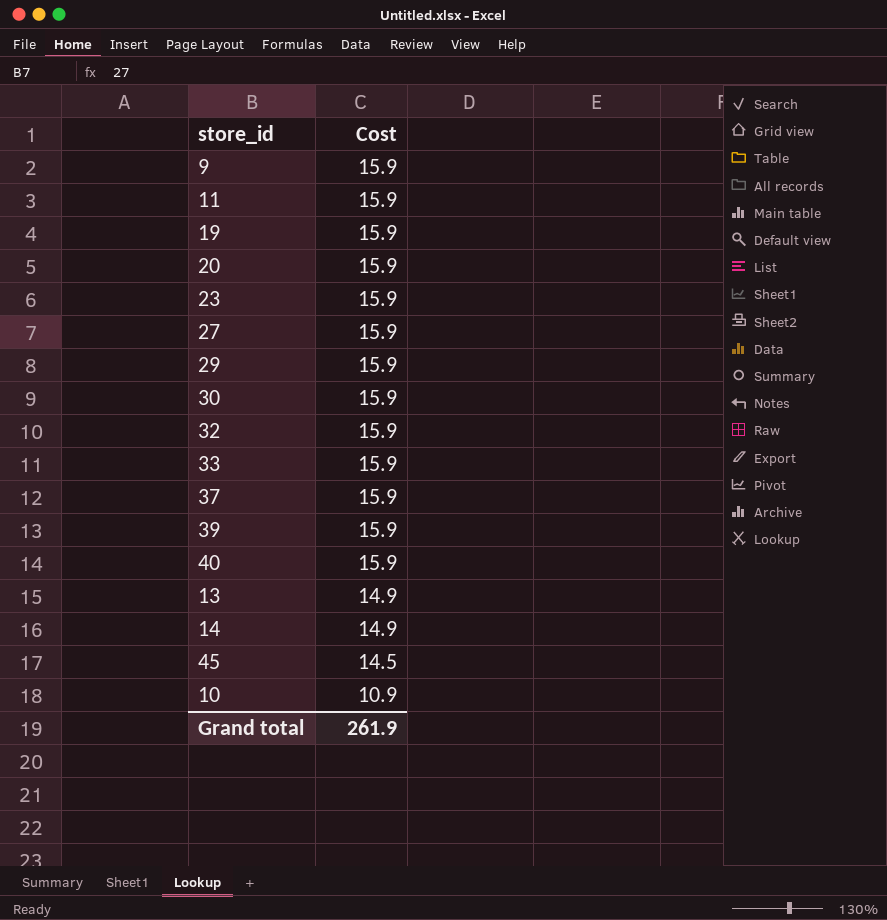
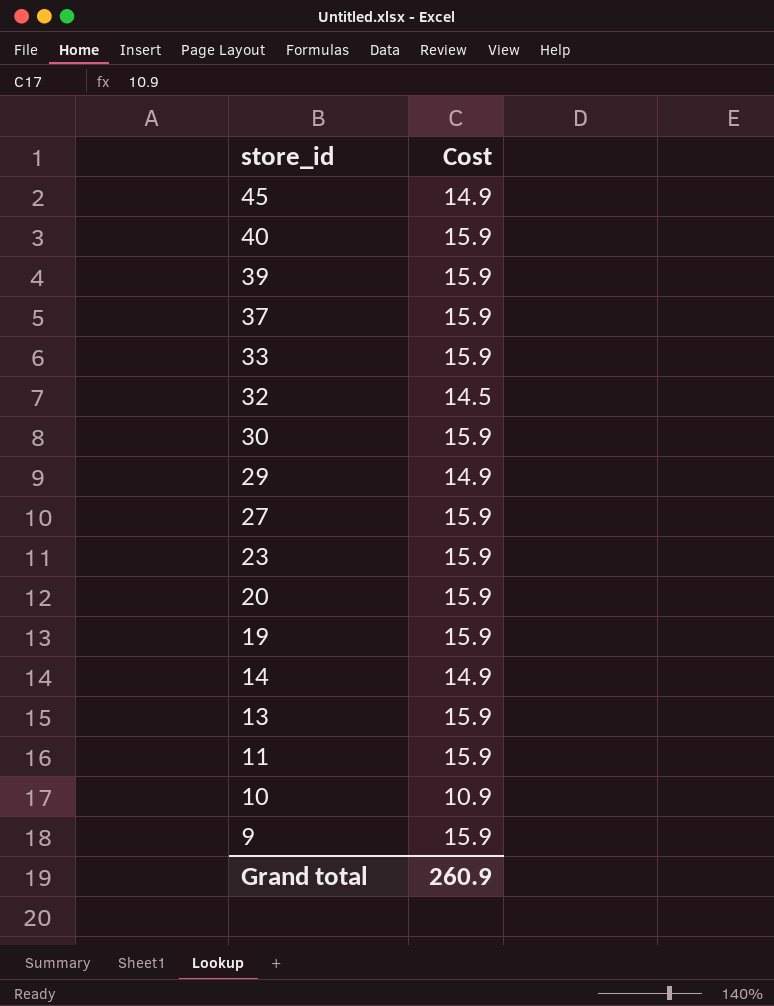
row order: Cost descending -> store_id descending
45 | Cost: 14.5 -> 14.9
32 | Cost: 15.9 -> 14.5
29 | Cost: 15.9 -> 14.9
13 | Cost: 14.9 -> 15.9
Grand total | Cost: 261.9 -> 260.9

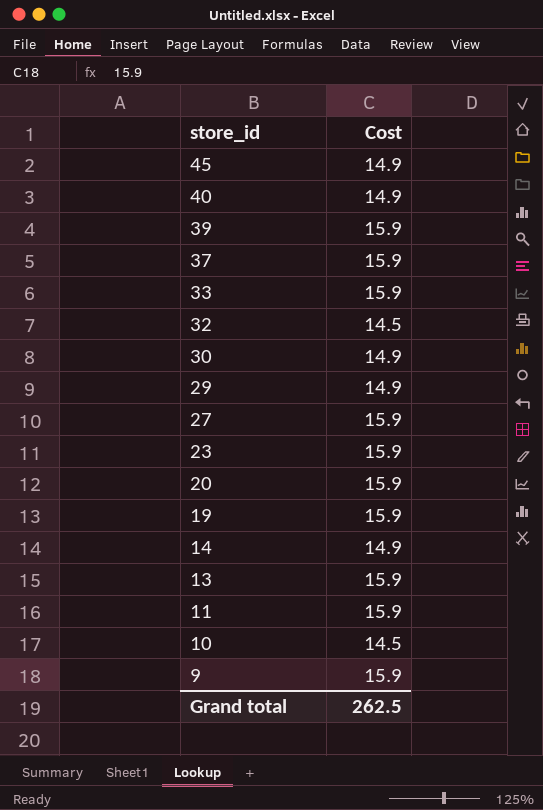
40 | Cost: 15.9 -> 14.9
30 | Cost: 15.9 -> 14.9
10 | Cost: 10.9 -> 14.5
Grand total | Cost: 260.9 -> 262.5

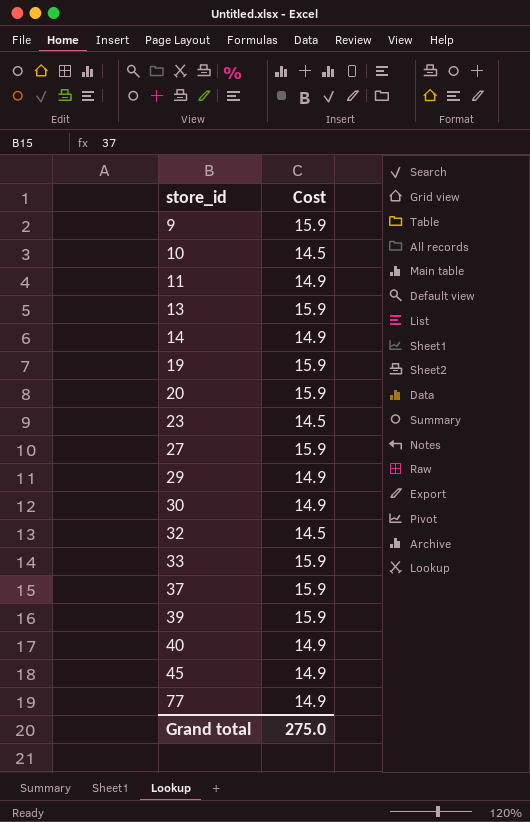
row order: store_id descending -> store_id ascending
11 | Cost: 15.9 -> 14.9
23 | Cost: 15.9 -> 14.5
row 77: none -> 14.9
Grand total | Cost: 262.5 -> 275.0

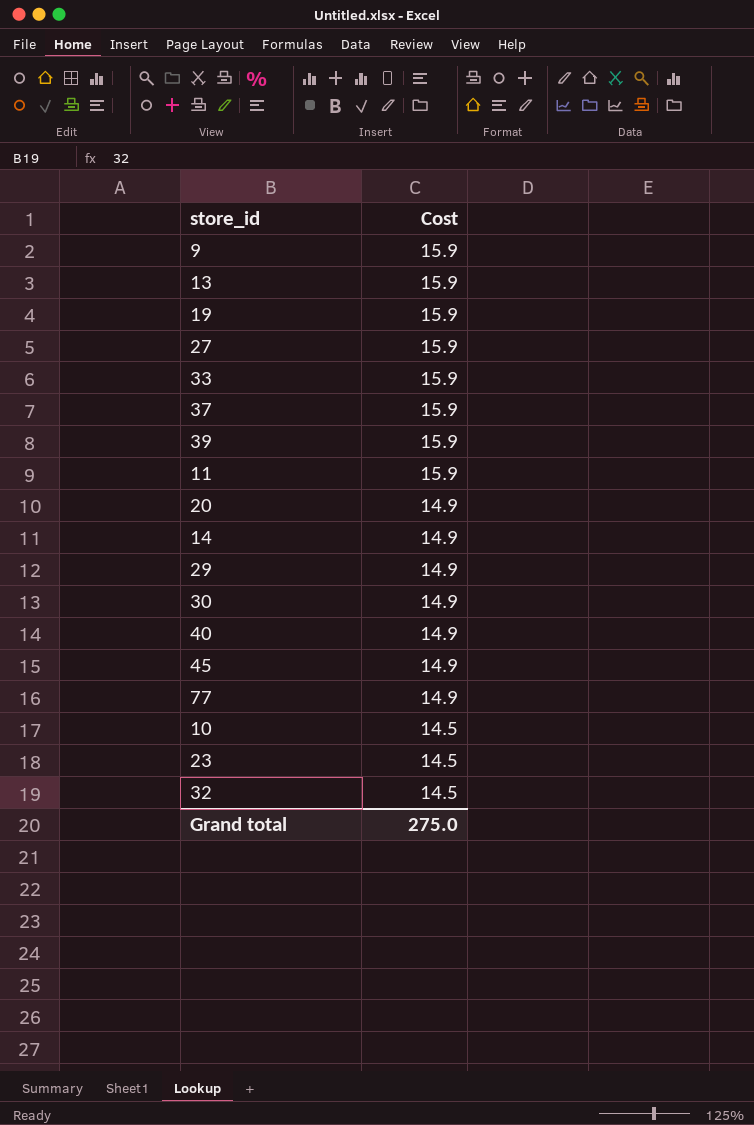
row order: store_id ascending -> Cost descending
11 | Cost: 14.9 -> 15.9
20 | Cost: 15.9 -> 14.9

